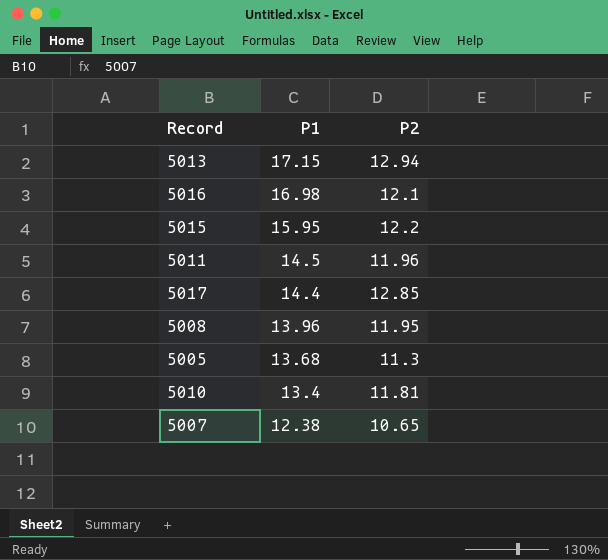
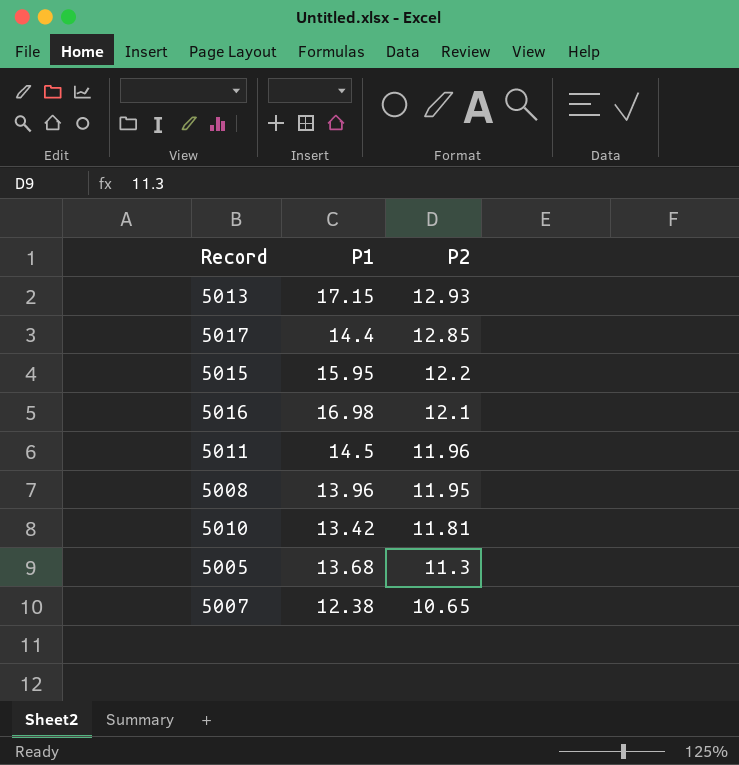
row order: P1 descending -> P2 descending
5013 | P2: 12.94 -> 12.93
5010 | P1: 13.4 -> 13.42

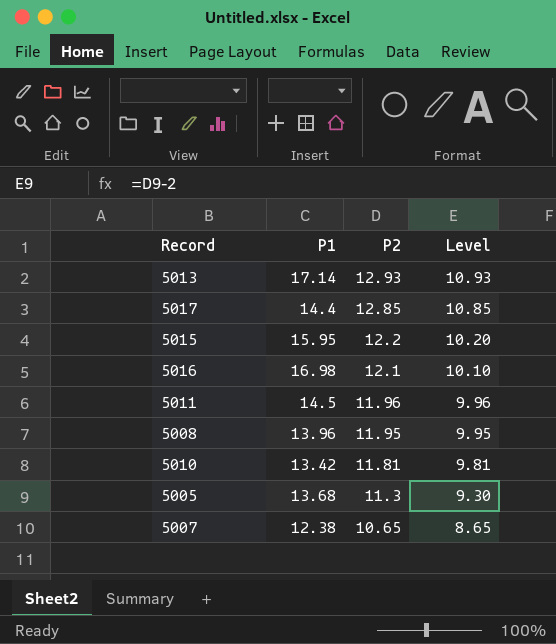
column Level | formula: none -> [P2] - 2
5013 | P1: 17.15 -> 17.14

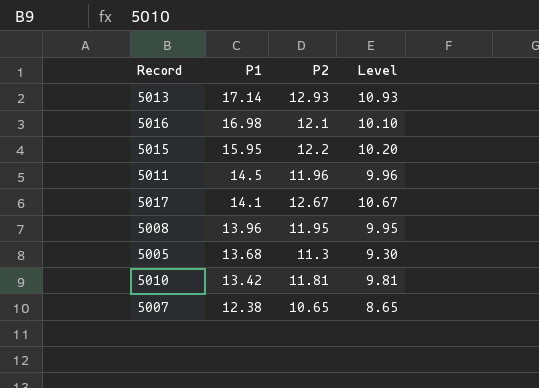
row order: P2 descending -> P1 descending
5017 | P1: 14.4 -> 14.1
5017 | P2: 12.85 -> 12.67
5017 | Level: 10.85 -> 10.67

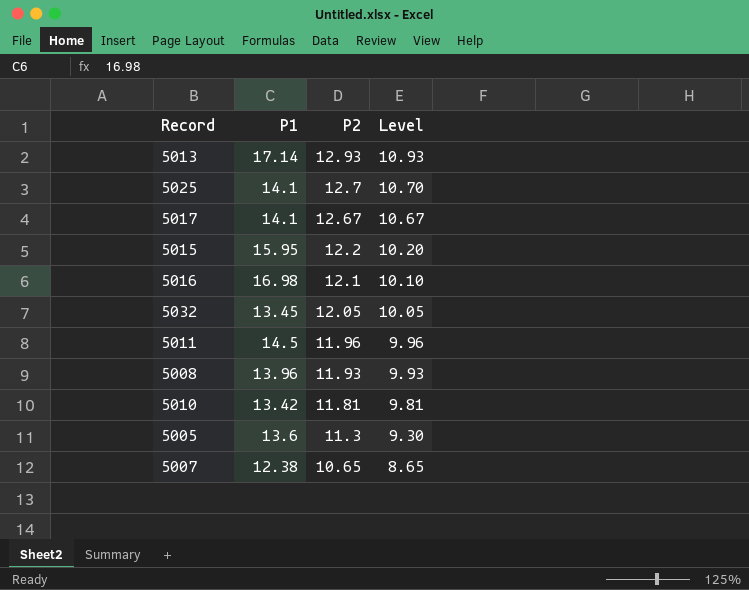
row order: P1 descending -> P2 descending
row 5025: none -> 14.1 | 12.7 | 10.70
row 5032: none -> 13.45 | 12.05 | 10.05
5008 | P2: 11.95 -> 11.93
5008 | Level: 9.95 -> 9.93
5005 | P1: 13.68 -> 13.6

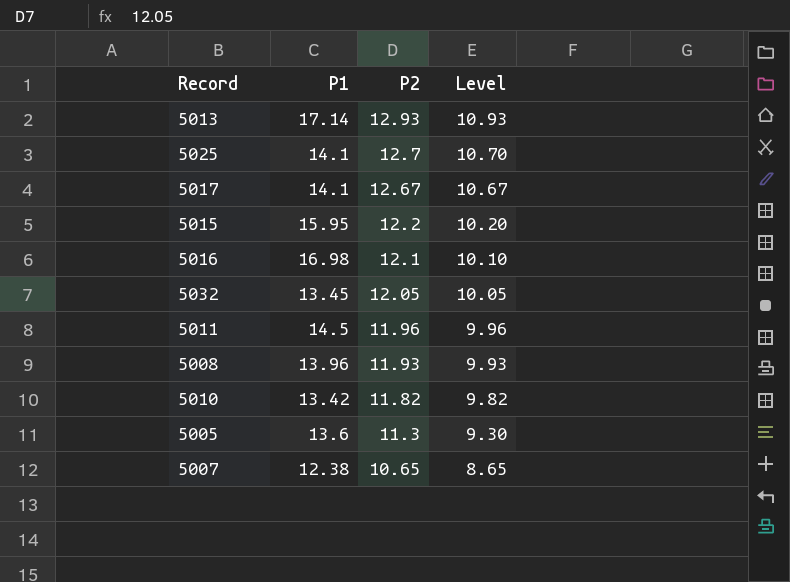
5010 | P2: 11.81 -> 11.82
5010 | Level: 9.81 -> 9.82

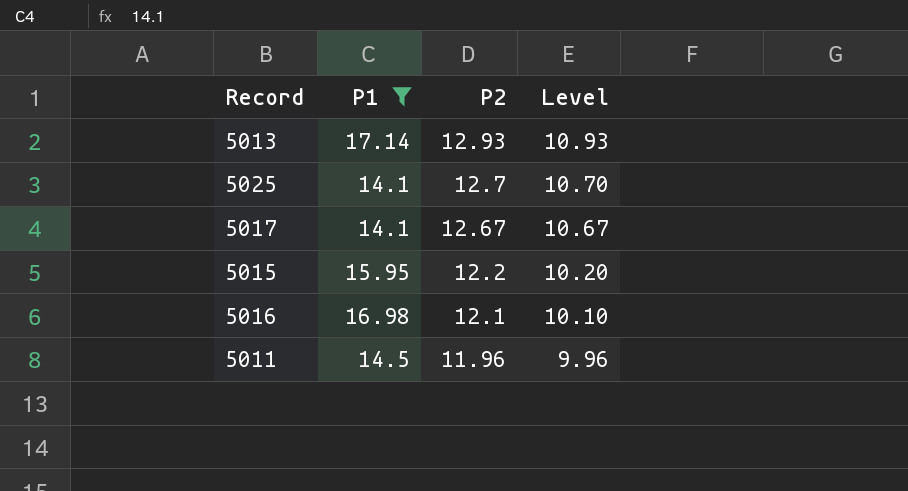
filter: none -> P1 >= 14.1

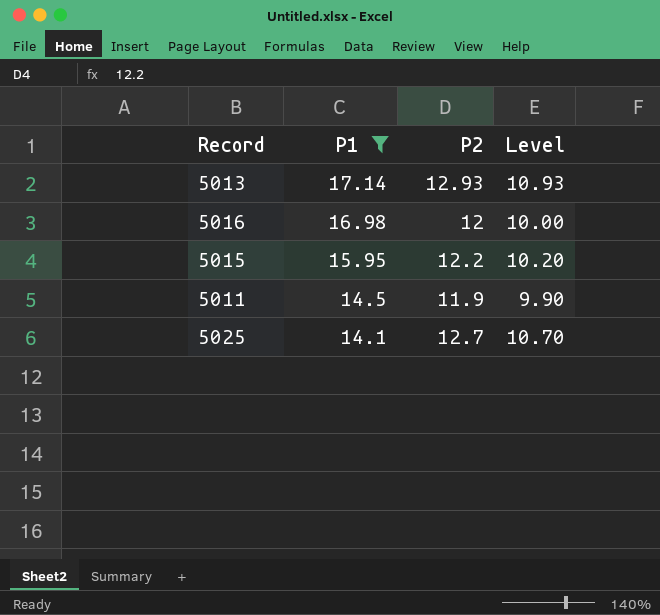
row order: P2 descending -> P1 descending
row 5017: 14.1 | 12.67 | 10.67 -> none
5016 | P2: 12.1 -> 12
5016 | Level: 10.10 -> 10.00
5011 | P2: 11.96 -> 11.9
5011 | Level: 9.96 -> 9.90

